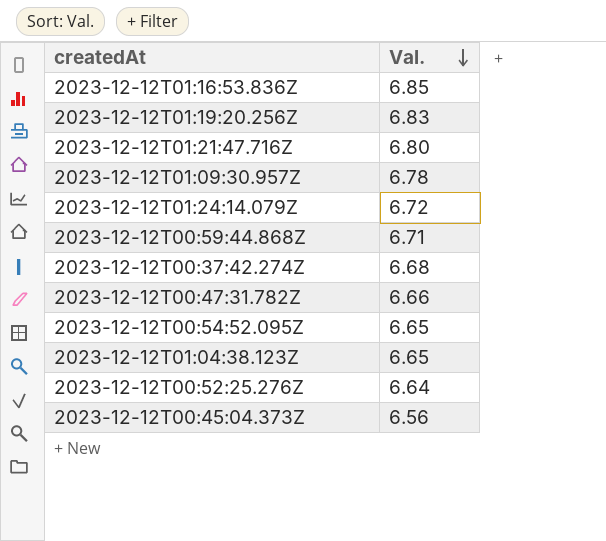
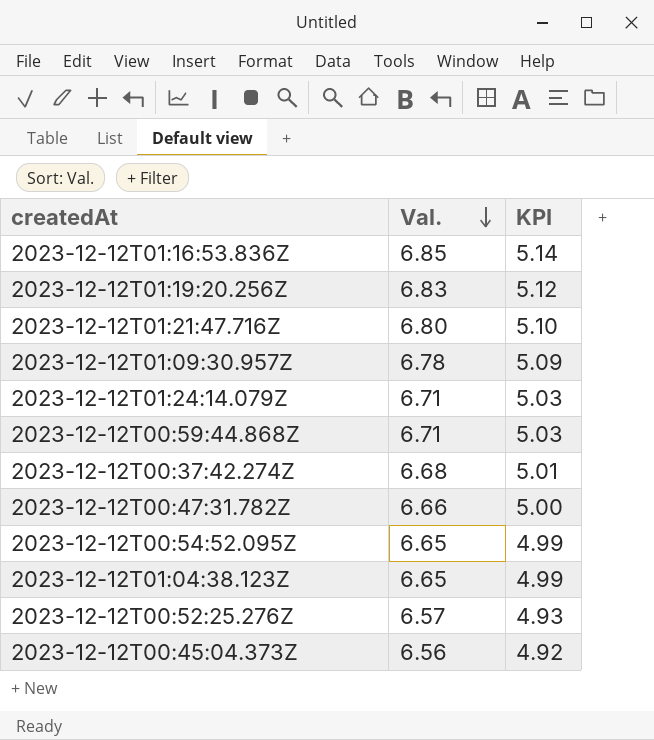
column KPI | formula: none -> [Val.] * 0.75
2023-12-12T01:24:14.079Z | Val.: 6.72 -> 6.71
2023-12-12T00:52:25.276Z | Val.: 6.64 -> 6.57

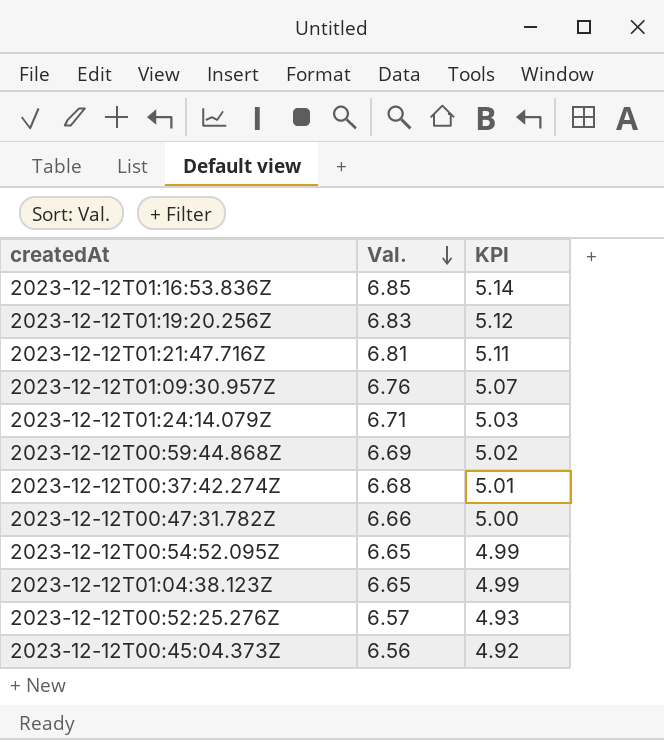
2023-12-12T01:21:47.716Z | Val.: 6.80 -> 6.81
2023-12-12T01:21:47.716Z | KPI: 5.10 -> 5.11
2023-12-12T01:09:30.957Z | Val.: 6.78 -> 6.76
2023-12-12T01:09:30.957Z | KPI: 5.09 -> 5.07
2023-12-12T00:59:44.868Z | Val.: 6.71 -> 6.69
2023-12-12T00:59:44.868Z | KPI: 5.03 -> 5.02

